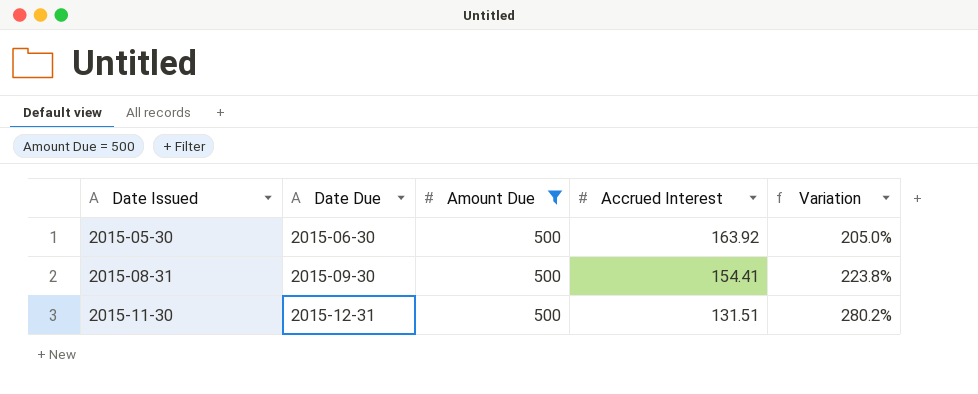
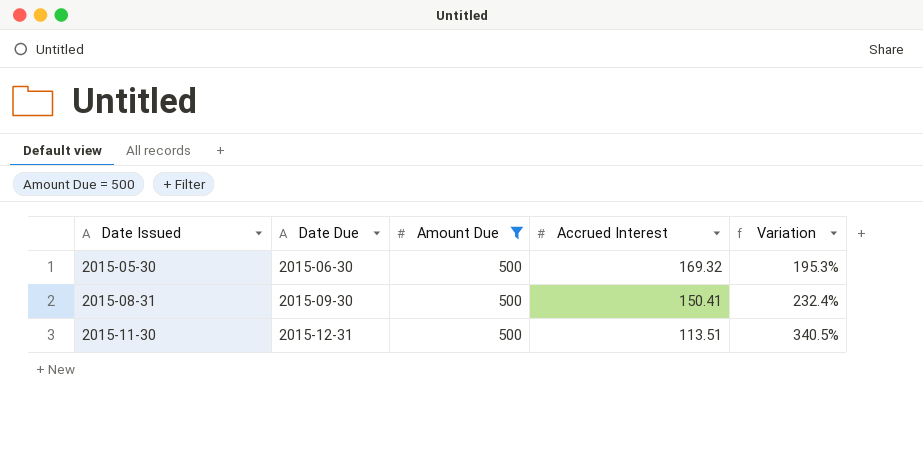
2015-05-30 | Accrued Interest: 163.92 -> 169.32
2015-05-30 | Variation: 205.0% -> 195.3%
2015-08-31 | Accrued Interest: 154.41 -> 150.41
2015-08-31 | Variation: 223.8% -> 232.4%
2015-11-30 | Accrued Interest: 131.51 -> 113.51
2015-11-30 | Variation: 280.2% -> 340.5%

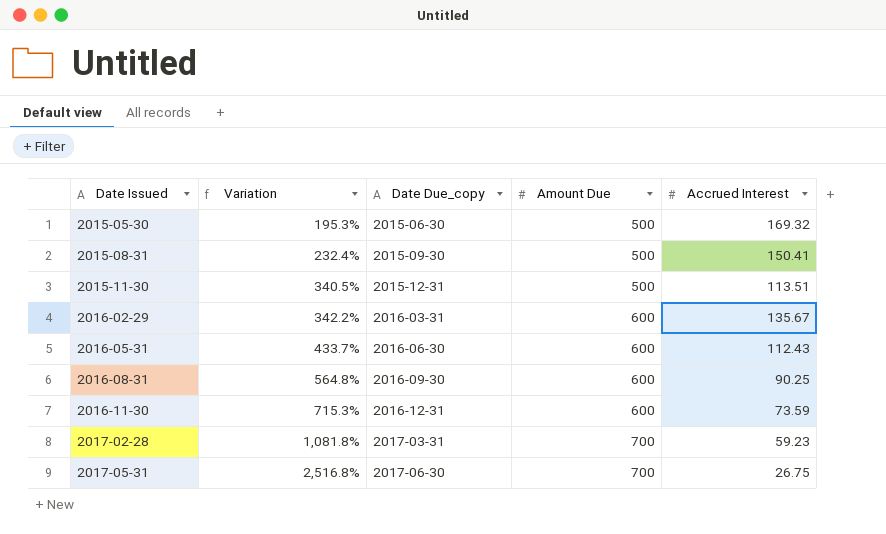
filter: Amount Due = 500 -> none
column Variation | position: 5 -> 2
column name: Date Due -> Date Due_copy

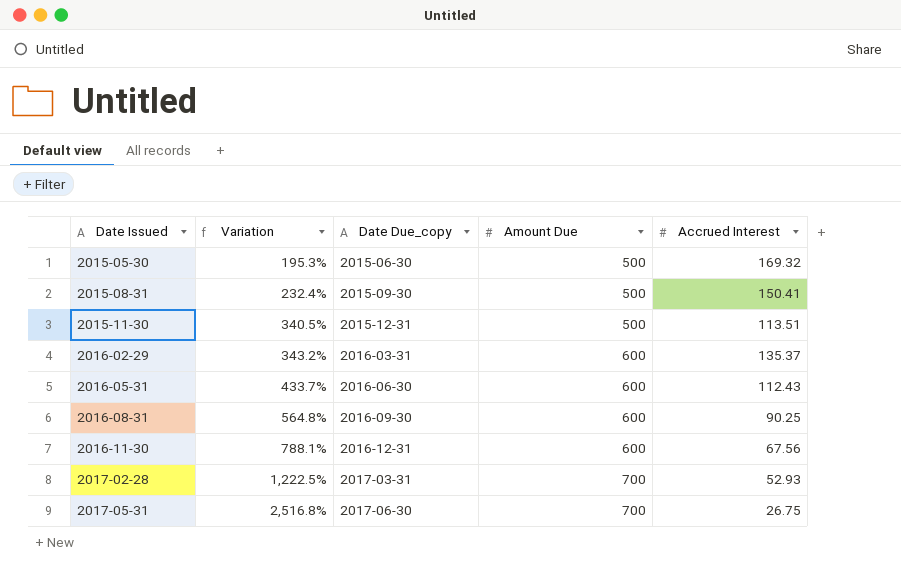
2016-02-29 | Variation: 342.2% -> 343.2%
2016-02-29 | Accrued Interest: 135.67 -> 135.37
2016-11-30 | Variation: 715.3% -> 788.1%
2016-11-30 | Accrued Interest: 73.59 -> 67.56
2017-02-28 | Variation: 1,081.8% -> 1,222.5%
2017-02-28 | Accrued Interest: 59.23 -> 52.93

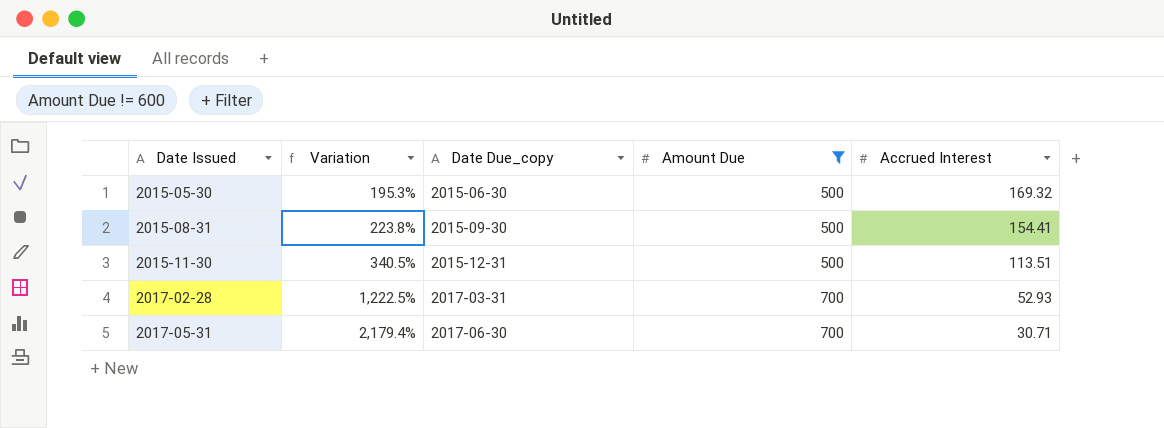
filter: none -> Amount Due != 600
2015-08-31 | Variation: 232.4% -> 223.8%
2015-08-31 | Accrued Interest: 150.41 -> 154.41
2017-05-31 | Variation: 2,516.8% -> 2,179.4%
2017-05-31 | Accrued Interest: 26.75 -> 30.71

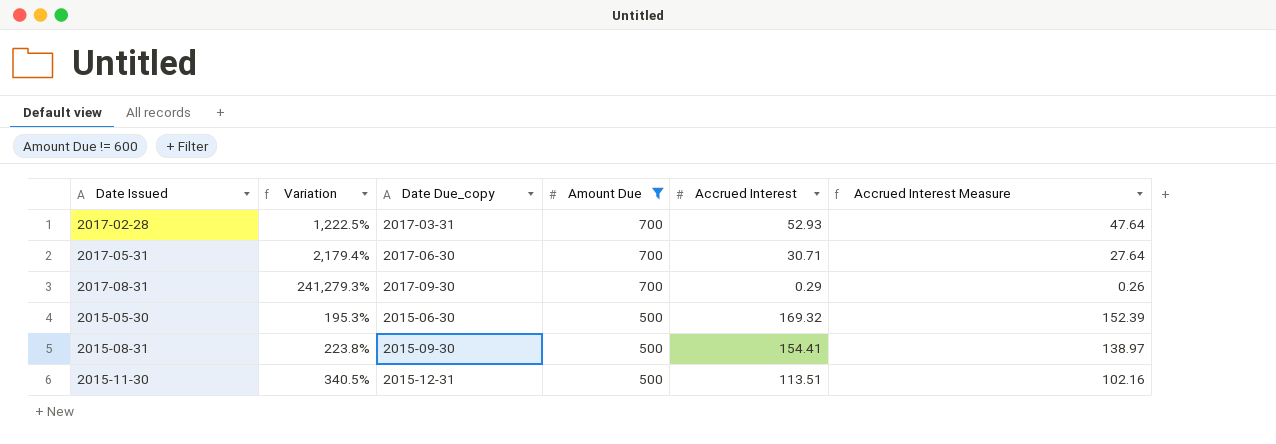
row order: Date Issued ascending -> Amount Due descending
column Accrued Interest Measure | formula: none -> [Accrued Interest] * 0.9
row 2017-08-31: none -> 241,279.3% | 2017-09-30 | 700 | 0.29 | 0.26

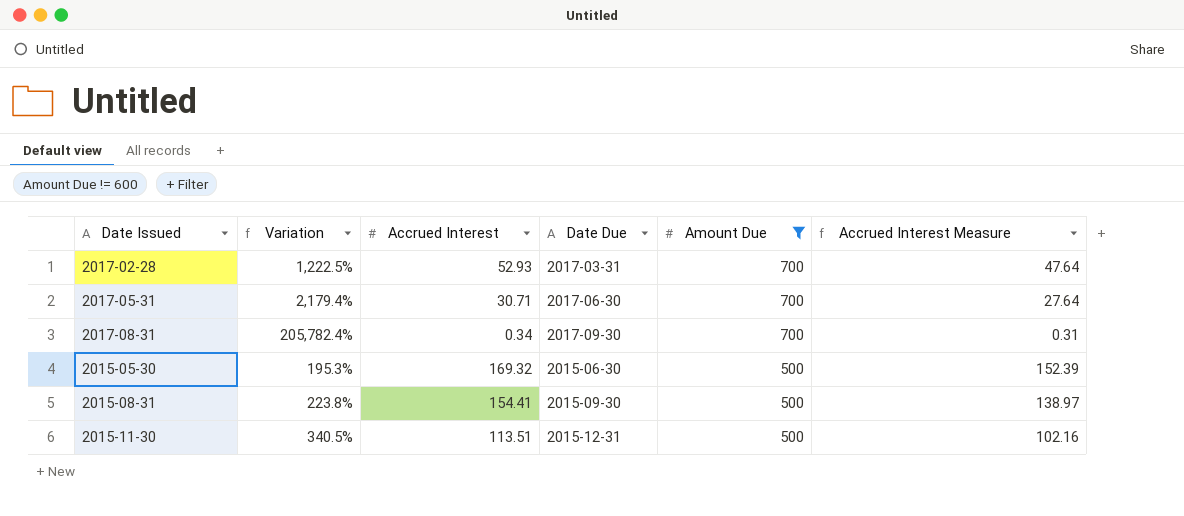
column Accrued Interest | position: 5 -> 3
column name: Date Due_copy -> Date Due
2017-08-31 | Variation: 241,279.3% -> 205,782.4%
2017-08-31 | Accrued Interest: 0.29 -> 0.34
2017-08-31 | Accrued Interest Measure: 0.26 -> 0.31

